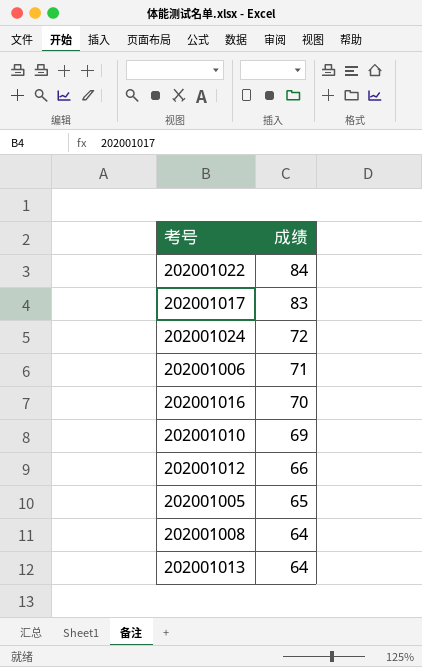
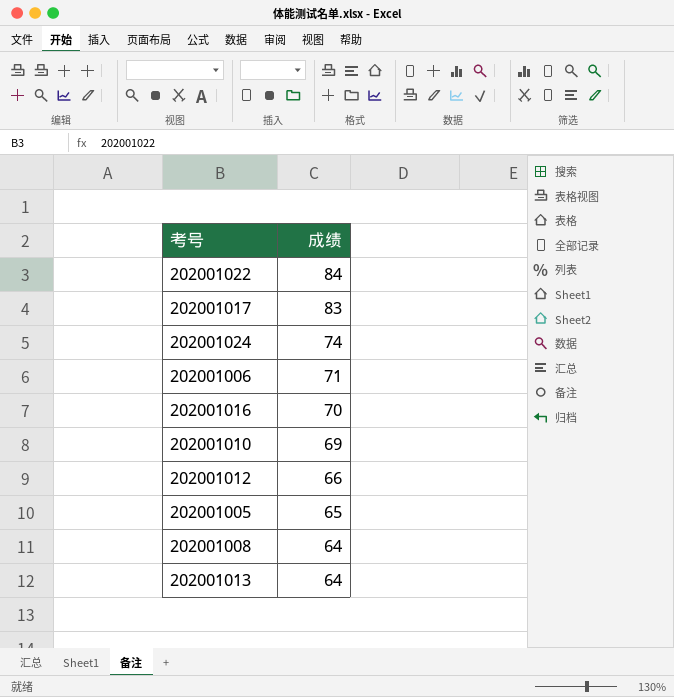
202001024 | 成绩: 72 -> 74

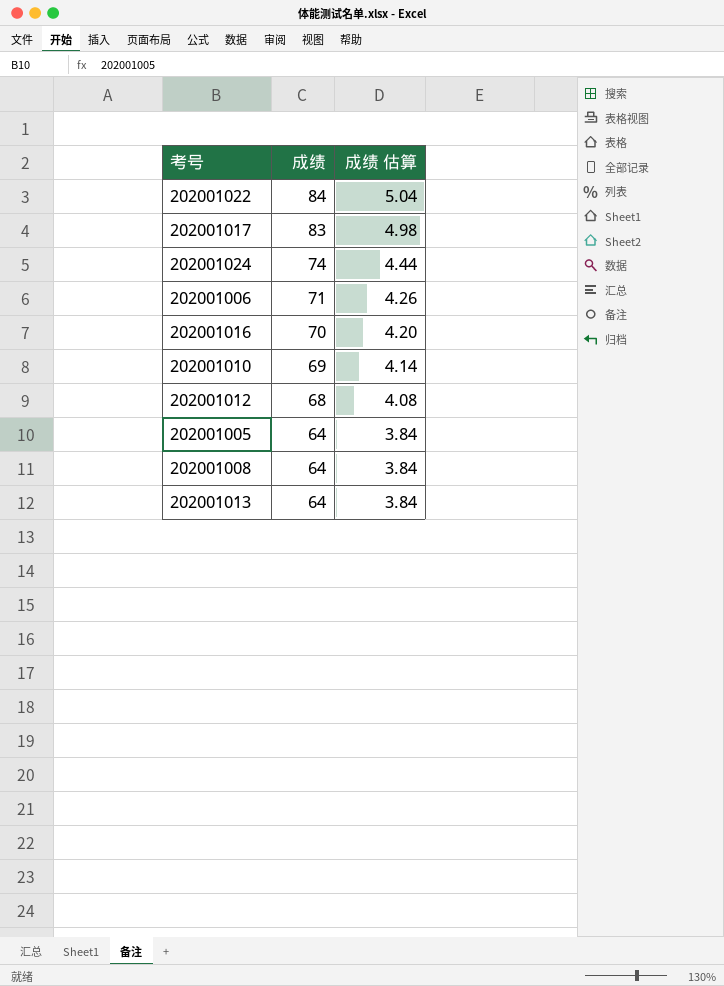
column 成绩 估算 | formula: none -> [成绩] * 0.06
202001012 | 成绩: 66 -> 68
202001005 | 成绩: 65 -> 64

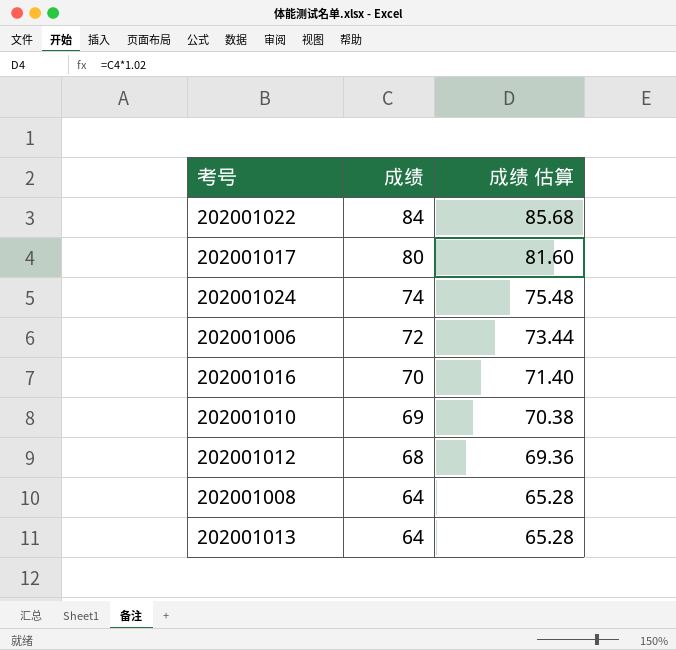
column 成绩 估算 | formula: [成绩] * 0.06 -> [成绩] * 1.02
row 202001005: 64 | 3.84 -> none
202001017 | 成绩: 83 -> 80
202001006 | 成绩: 71 -> 72

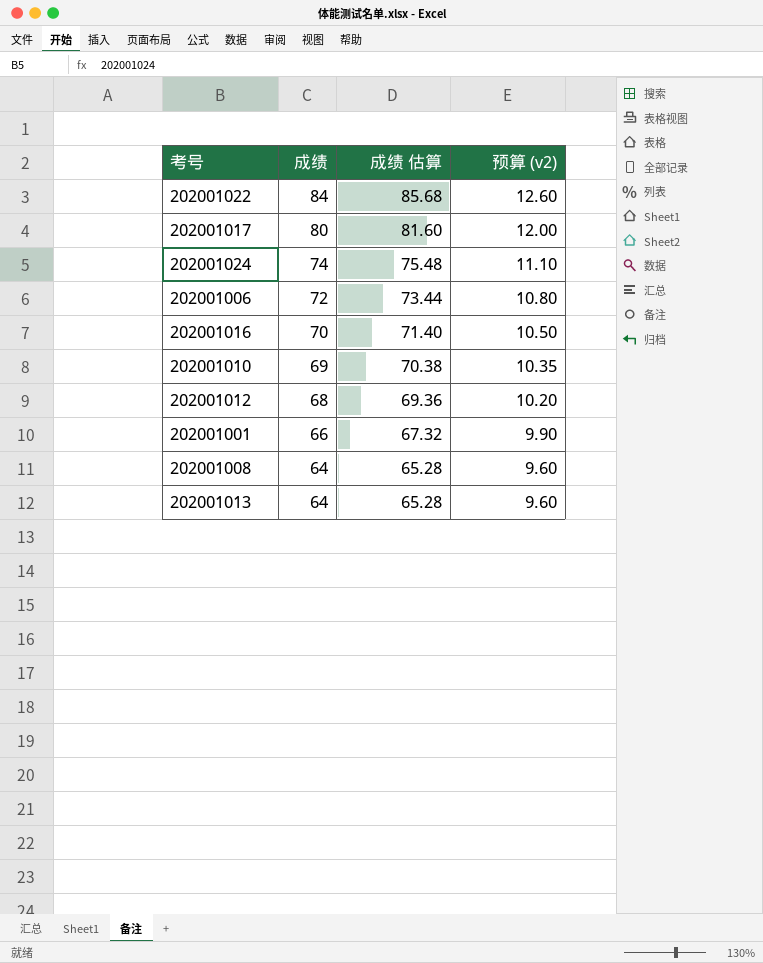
column 预算 (v2) | formula: none -> [成绩] * 0.15
row 202001001: none -> 66 | 67.32 | 9.90

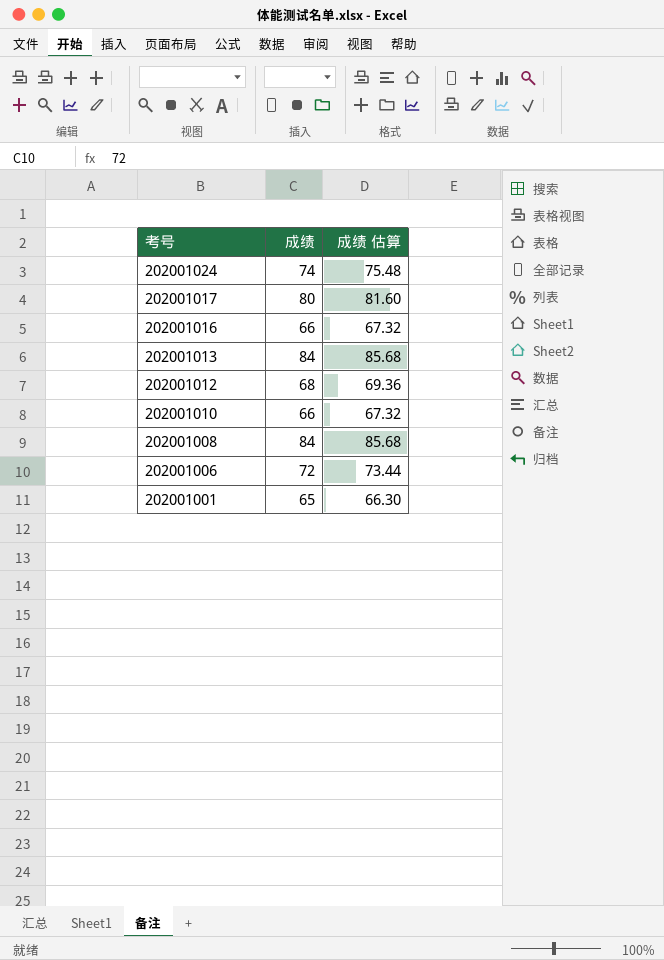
row order: 成绩 descending -> 考号 descending
column 预算 (v2) | formula: [成绩] * 0.15 -> none
row 202001022: 84 | 85.68 | 12.60 -> none
202001016 | 成绩: 70 -> 66
202001016 | 成绩 估算: 71.40 -> 67.32
202001013 | 成绩: 64 -> 84
202001013 | 成绩 估算: 65.28 -> 85.68
202001010 | 成绩: 69 -> 66
202001010 | 成绩 估算: 70.38 -> 67.32
202001008 | 成绩: 64 -> 84
202001008 | 成绩 估算: 65.28 -> 85.68
202001001 | 成绩: 66 -> 65
202001001 | 成绩 估算: 67.32 -> 66.30

